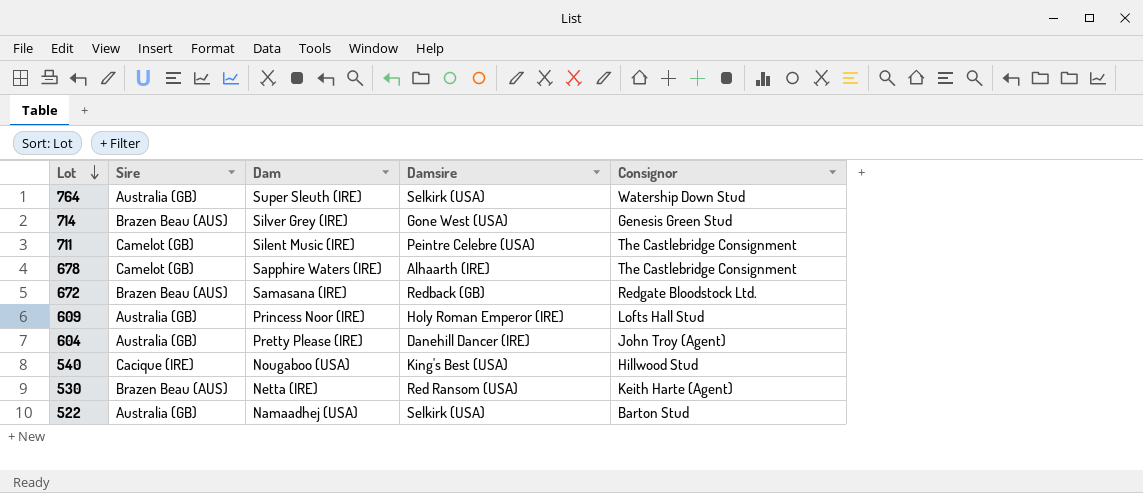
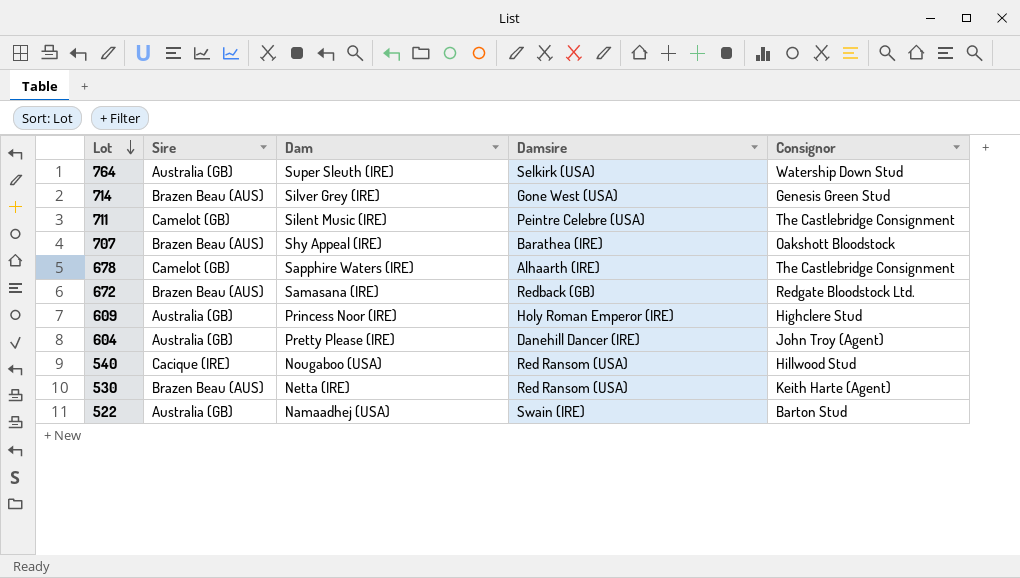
row 707: none -> Brazen Beau (AUS) | Shy Appeal (IRE) | Barathea (IRE) | Oakshott Bloodstock
609 | Consignor: Lofts Hall Stud -> Highclere Stud
540 | Damsire: King's Best (USA) -> Red Ransom (USA)
522 | Damsire: Selkirk (USA) -> Swain (IRE)

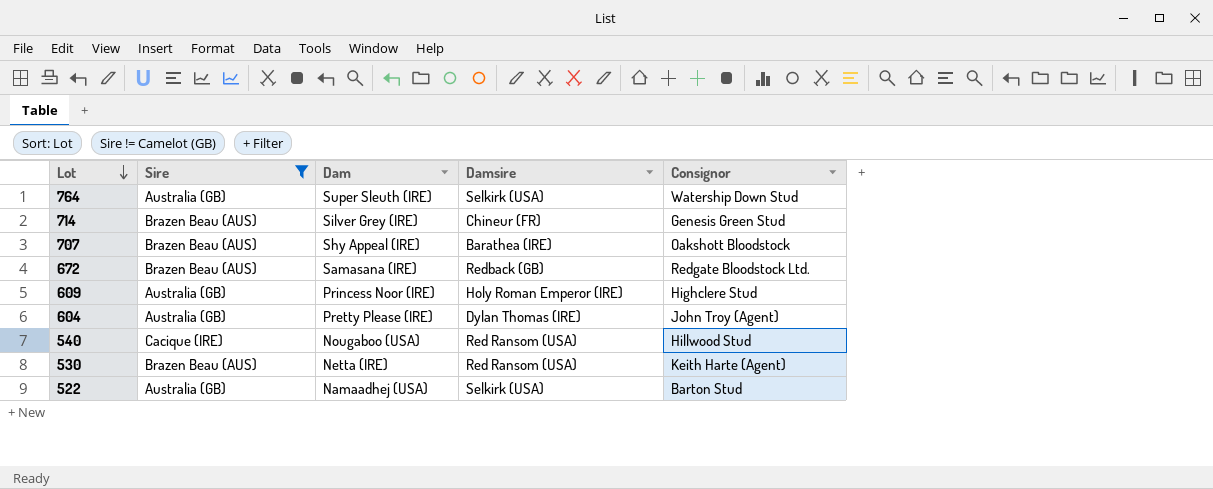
filter: none -> Sire != Camelot (GB)
714 | Damsire: Gone West (USA) -> Chineur (FR)
604 | Damsire: Danehill Dancer (IRE) -> Dylan Thomas (IRE)
522 | Damsire: Swain (IRE) -> Selkirk (USA)

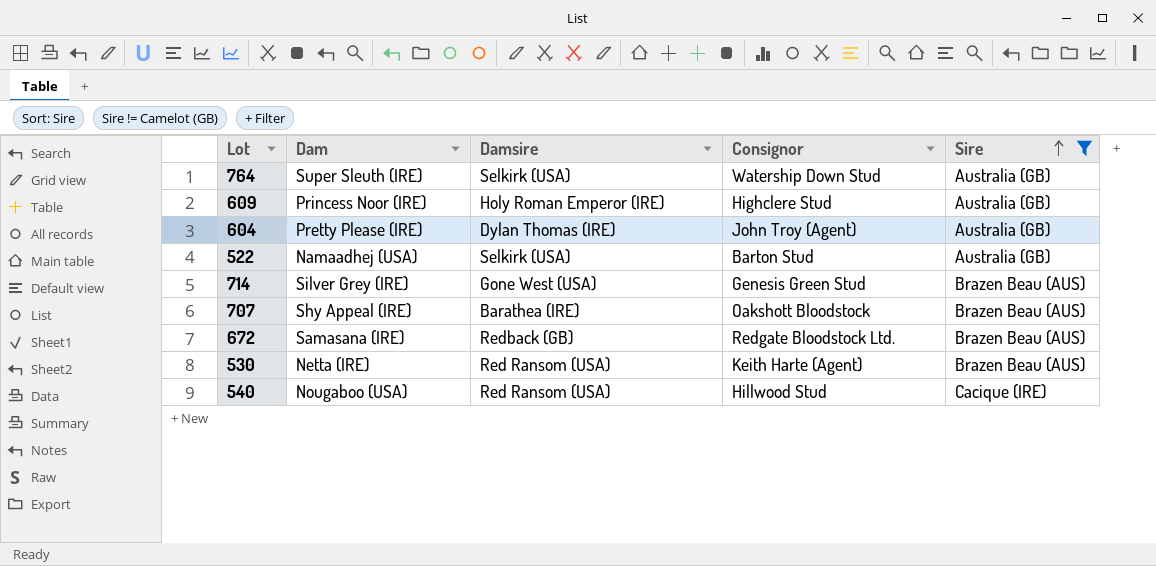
row order: Lot descending -> Sire ascending
column Sire | position: 2 -> 5
714 | Damsire: Chineur (FR) -> Gone West (USA)

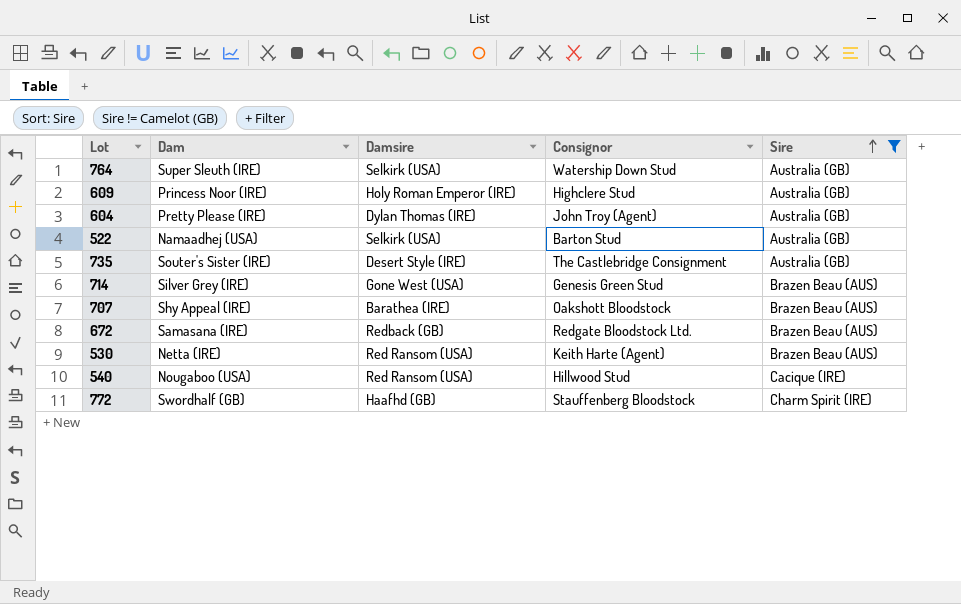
row 735: none -> Souter's Sister (IRE) | Desert Style (IRE) | The Castlebridge Consignment | Australia (GB)
row 772: none -> Swordhalf (GB) | Haafhd (GB) | Stauffenberg Bloodstock | Charm Spirit (IRE)

